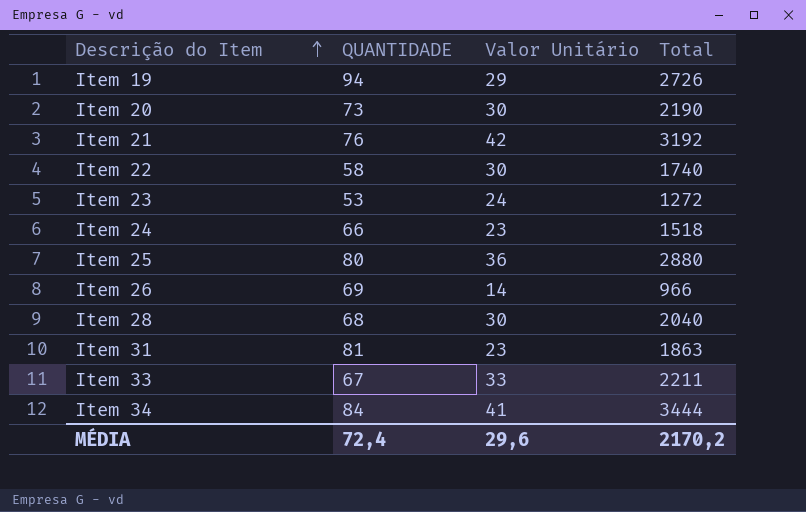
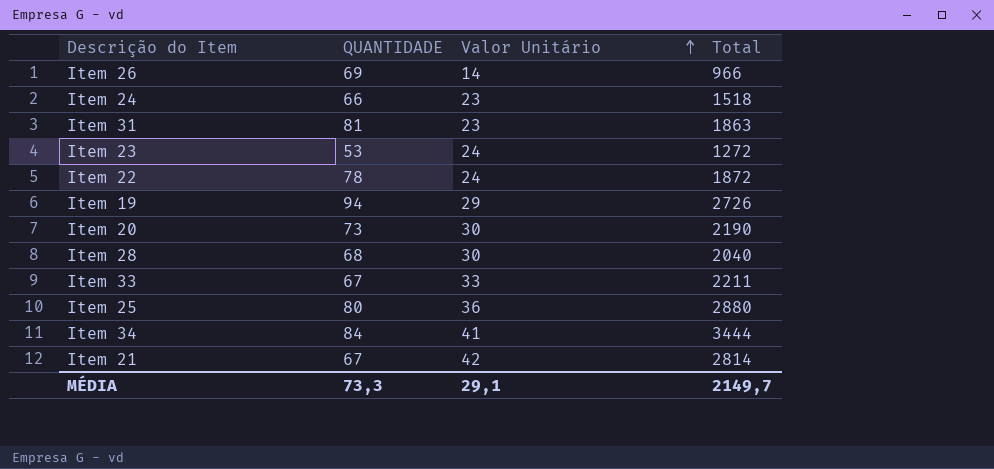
row order: Descrição do Item ascending -> Valor Unitário ascending
Item 22 | QUANTIDADE: 58 -> 78
Item 22 | Valor Unitário: 30 -> 24
Item 22 | Total: 1740 -> 1872
Item 21 | QUANTIDADE: 76 -> 67
Item 21 | Total: 3192 -> 2814
MÉDIA | QUANTIDADE: 72,4 -> 73,3
MÉDIA | Valor Unitário: 29,6 -> 29,1
MÉDIA | Total: 2170,2 -> 2149,7

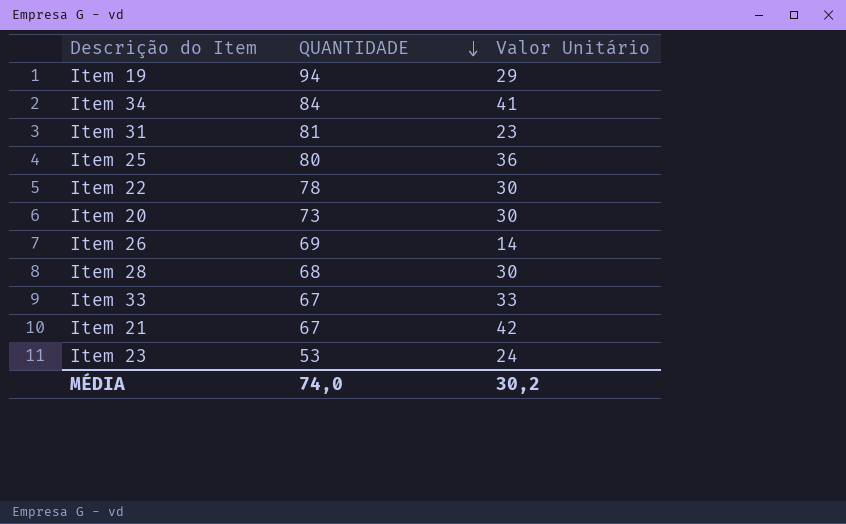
row order: Valor Unitário ascending -> QUANTIDADE descending
column Total | formula: [QUANTIDADE] * [Valor Unitário] -> none
row Item 24: 66 | 23 | 1518 -> none
Item 22 | Valor Unitário: 24 -> 30
MÉDIA | QUANTIDADE: 73,3 -> 74,0
MÉDIA | Valor Unitário: 29,1 -> 30,2

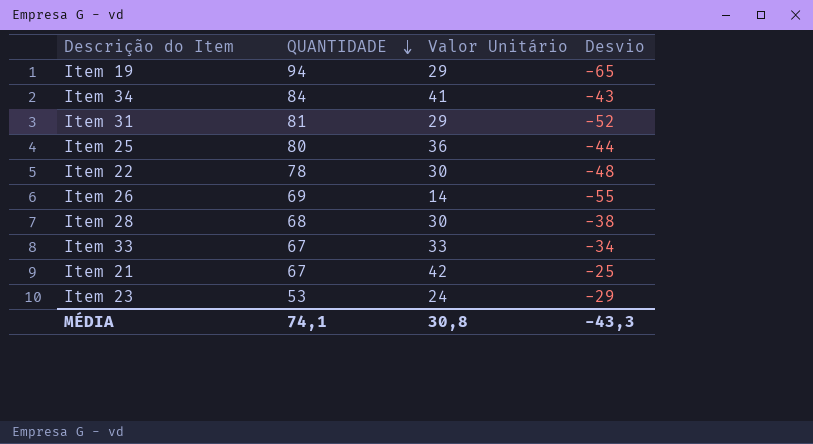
column Desvio | formula: none -> [Valor Unitário] - [QUANTIDADE]
row Item 20: 73 | 30 -> none
Item 31 | Valor Unitário: 23 -> 29
MÉDIA | QUANTIDADE: 74,0 -> 74,1
MÉDIA | Valor Unitário: 30,2 -> 30,8

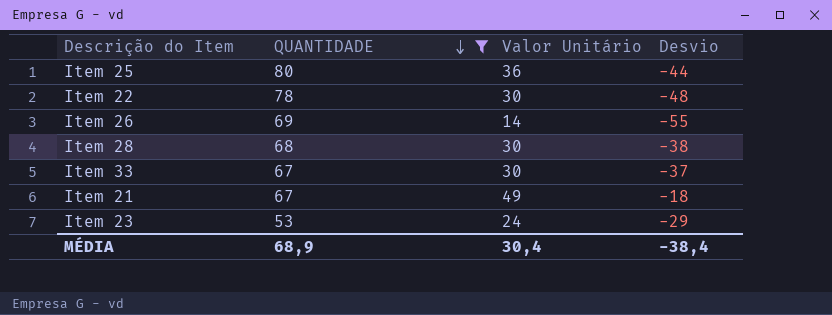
filter: none -> QUANTIDADE <= 80
Item 33 | Valor Unitário: 33 -> 30
Item 33 | Desvio: -34 -> -37
Item 21 | Valor Unitário: 42 -> 49
Item 21 | Desvio: -25 -> -18
MÉDIA | QUANTIDADE: 74,1 -> 68,9
MÉDIA | Valor Unitário: 30,8 -> 30,4
MÉDIA | Desvio: -43,3 -> -38,4

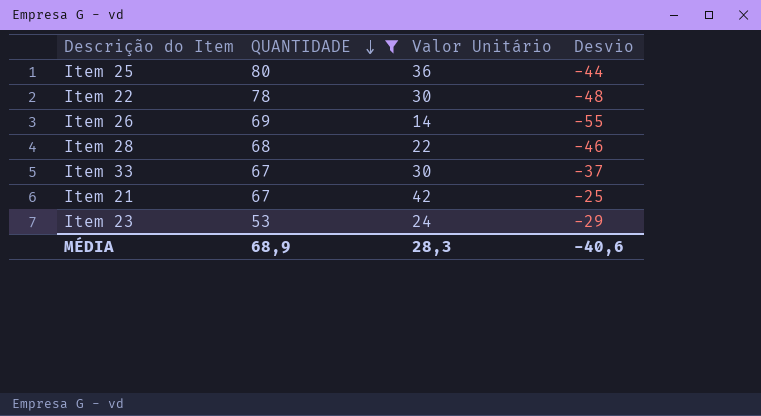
Item 28 | Valor Unitário: 30 -> 22
Item 28 | Desvio: -38 -> -46
Item 21 | Valor Unitário: 49 -> 42
Item 21 | Desvio: -18 -> -25
MÉDIA | Valor Unitário: 30,4 -> 28,3
MÉDIA | Desvio: -38,4 -> -40,6

